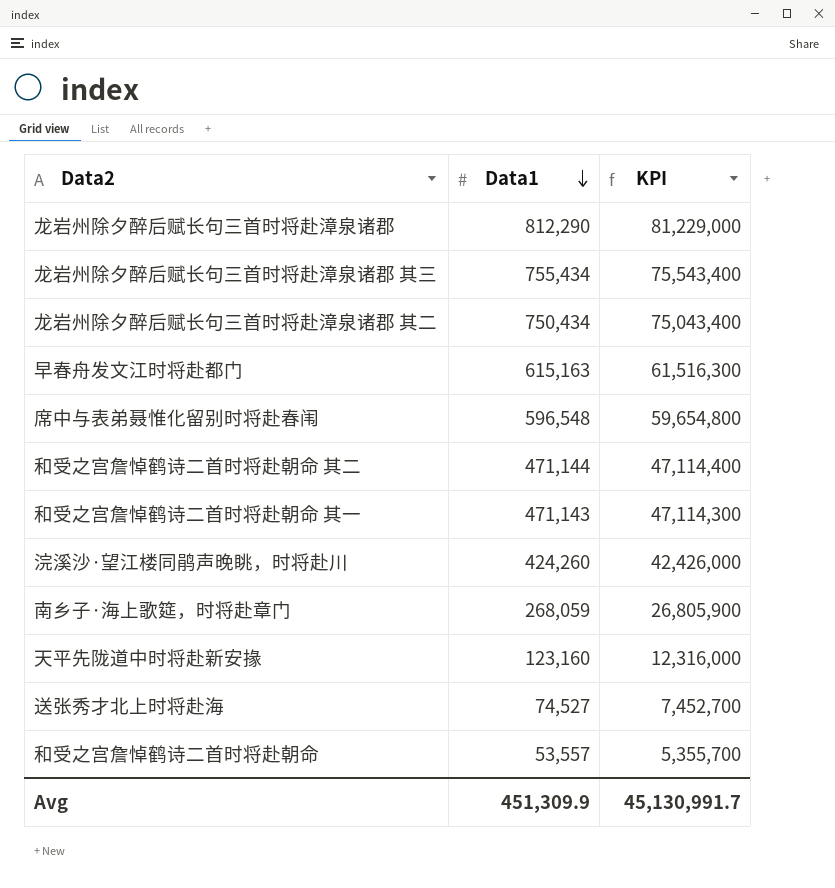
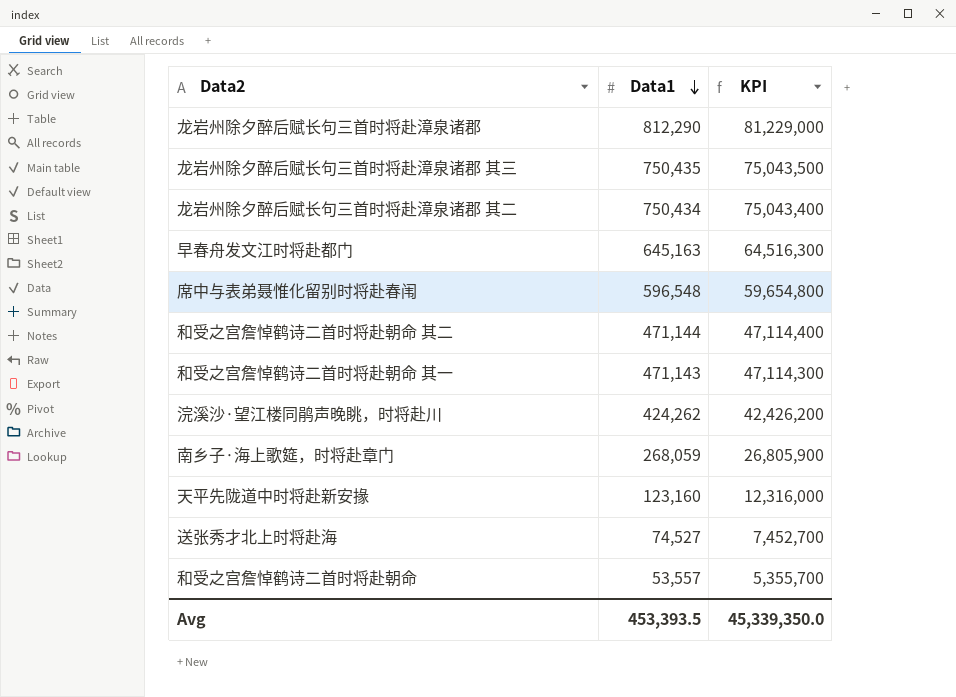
龙岩州除夕醉后赋长句三首时将赴漳泉诸郡 其三 | Data1: 755,434 -> 750,435
龙岩州除夕醉后赋长句三首时将赴漳泉诸郡 其三 | KPI: 75,543,400 -> 75,043,500
早春舟发文江时将赴都门 | Data1: 615,163 -> 645,163
早春舟发文江时将赴都门 | KPI: 61,516,300 -> 64,516,300
浣溪沙·望江楼同鹃声晚眺，时将赴川 | Data1: 424,260 -> 424,262
浣溪沙·望江楼同鹃声晚眺，时将赴川 | KPI: 42,426,000 -> 42,426,200
Avg | Data1: 451,309.9 -> 453,393.5
Avg | KPI: 45,130,991.7 -> 45,339,350.0

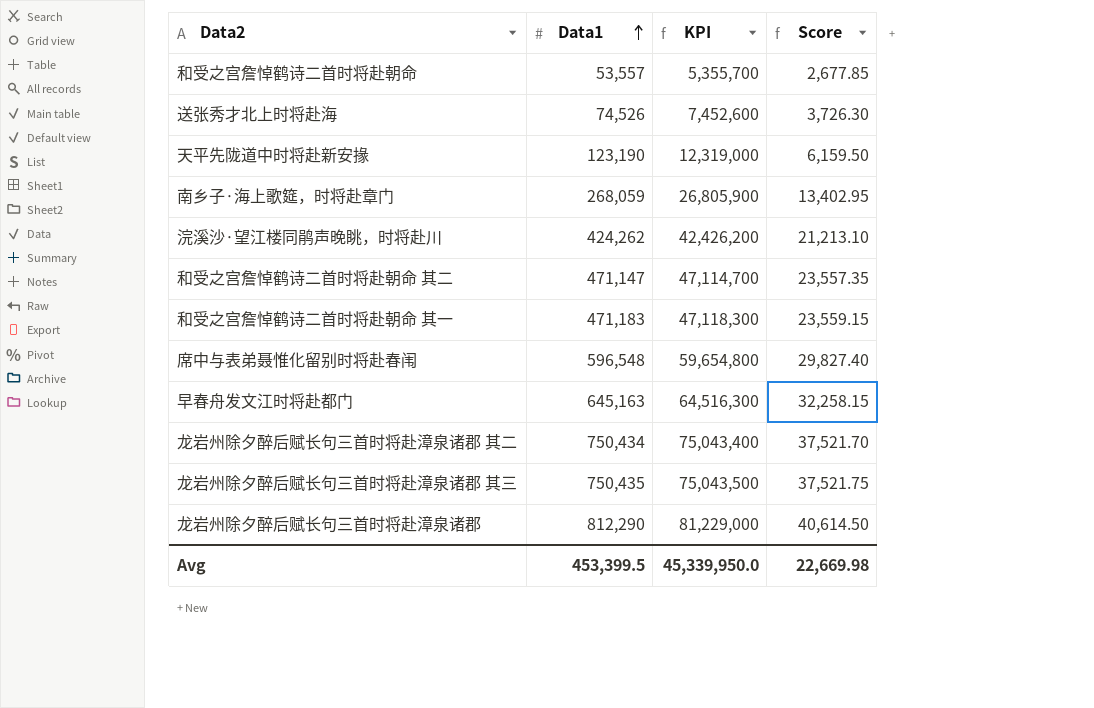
row order: Data1 descending -> Data1 ascending
column Score | formula: none -> [Data1] * 0.05
送张秀才北上时将赴海 | Data1: 74,527 -> 74,526
送张秀才北上时将赴海 | KPI: 7,452,700 -> 7,452,600
天平先陇道中时将赴新安掾 | Data1: 123,160 -> 123,190
天平先陇道中时将赴新安掾 | KPI: 12,316,000 -> 12,319,000
和受之宫詹悼鹤诗二首时将赴朝命 其二 | Data1: 471,144 -> 471,147
和受之宫詹悼鹤诗二首时将赴朝命 其二 | KPI: 47,114,400 -> 47,114,700
和受之宫詹悼鹤诗二首时将赴朝命 其一 | Data1: 471,143 -> 471,183
和受之宫詹悼鹤诗二首时将赴朝命 其一 | KPI: 47,114,300 -> 47,118,300
Avg | Data1: 453,393.5 -> 453,399.5
Avg | KPI: 45,339,350.0 -> 45,339,950.0

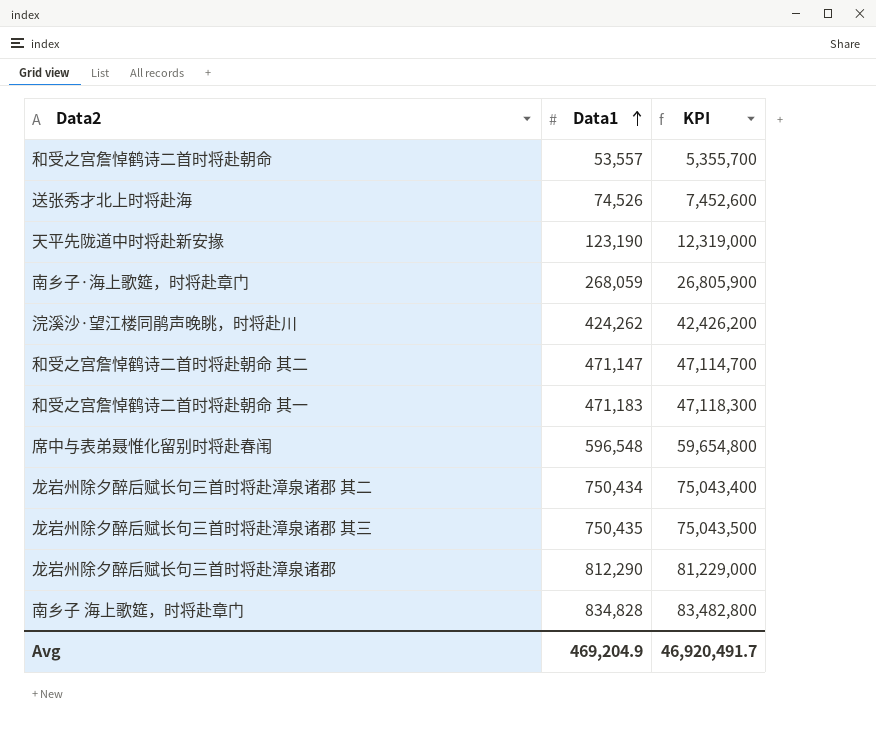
column Score | formula: [Data1] * 0.05 -> none
row 早春舟发文江时将赴都门: 645,163 | 64,516,300 | 32,258.15 -> none
row 南乡子 海上歌筵，时将赴章门: none -> 834,828 | 83,482,800
Avg | Data1: 453,399.5 -> 469,204.9
Avg | KPI: 45,339,950.0 -> 46,920,491.7

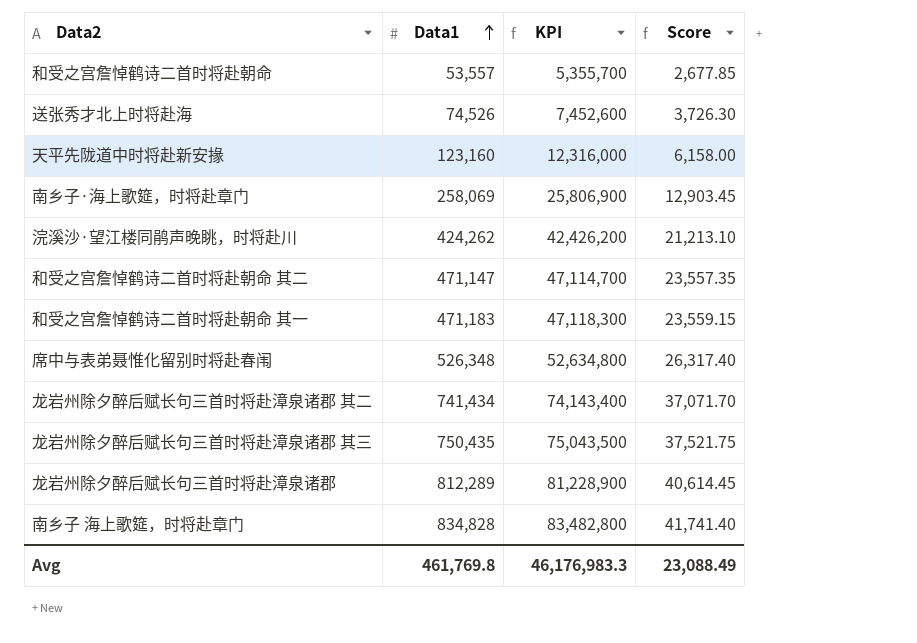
column Score | formula: none -> [Data1] * 0.05
天平先陇道中时将赴新安掾 | Data1: 123,190 -> 123,160
天平先陇道中时将赴新安掾 | KPI: 12,319,000 -> 12,316,000
南乡子·海上歌筵，时将赴章门 | Data1: 268,059 -> 258,069
南乡子·海上歌筵，时将赴章门 | KPI: 26,805,900 -> 25,806,900
席中与表弟聂惟化留别时将赴春闱 | Data1: 596,548 -> 526,348
席中与表弟聂惟化留别时将赴春闱 | KPI: 59,654,800 -> 52,634,800
龙岩州除夕醉后赋长句三首时将赴漳泉诸郡 其二 | Data1: 750,434 -> 741,434
龙岩州除夕醉后赋长句三首时将赴漳泉诸郡 其二 | KPI: 75,043,400 -> 74,143,400
龙岩州除夕醉后赋长句三首时将赴漳泉诸郡 | Data1: 812,290 -> 812,289
龙岩州除夕醉后赋长句三首时将赴漳泉诸郡 | KPI: 81,229,000 -> 81,228,900
Avg | Data1: 469,204.9 -> 461,769.8
Avg | KPI: 46,920,491.7 -> 46,176,983.3

